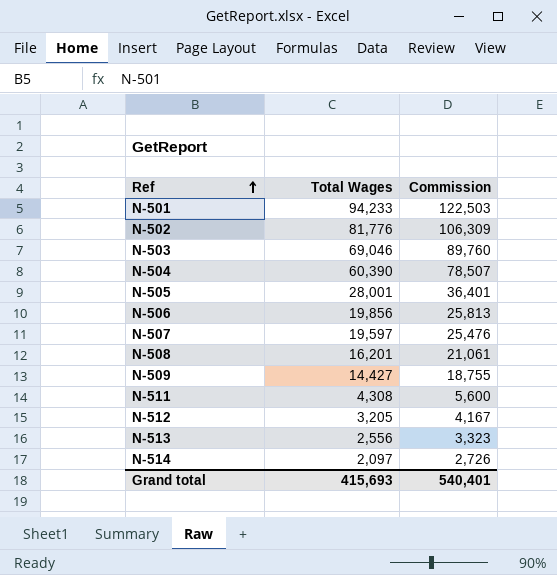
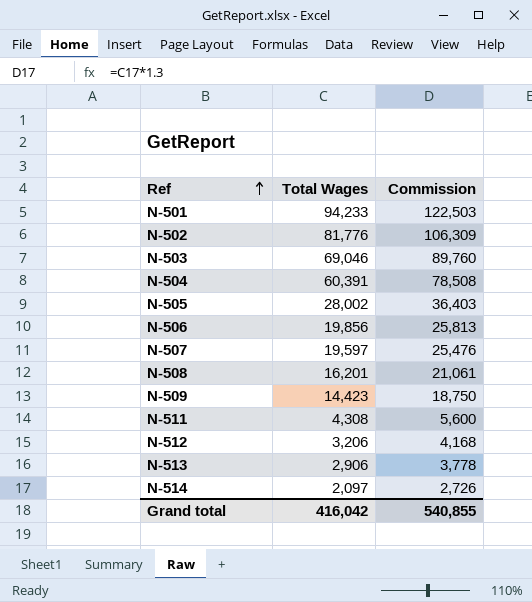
N-504 | Total Wages: 60,390 -> 60,391
N-504 | Commission: 78,507 -> 78,508
N-505 | Total Wages: 28,001 -> 28,002
N-505 | Commission: 36,401 -> 36,403
N-509 | Total Wages: 14,427 -> 14,423
N-509 | Commission: 18,755 -> 18,750
N-512 | Total Wages: 3,205 -> 3,206
N-512 | Commission: 4,167 -> 4,168
N-513 | Total Wages: 2,556 -> 2,906
N-513 | Commission: 3,323 -> 3,778
Grand total | Total Wages: 415,693 -> 416,042
Grand total | Commission: 540,401 -> 540,855

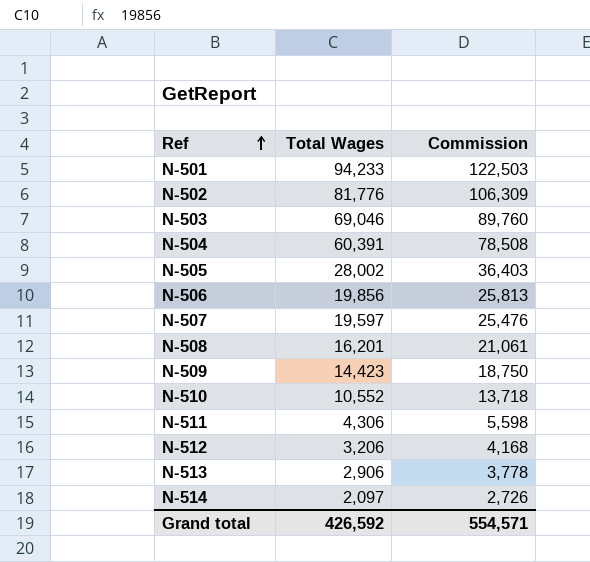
row N-510: none -> 10,552 | 13,718
N-511 | Total Wages: 4,308 -> 4,306
N-511 | Commission: 5,600 -> 5,598
Grand total | Total Wages: 416,042 -> 426,592
Grand total | Commission: 540,855 -> 554,571

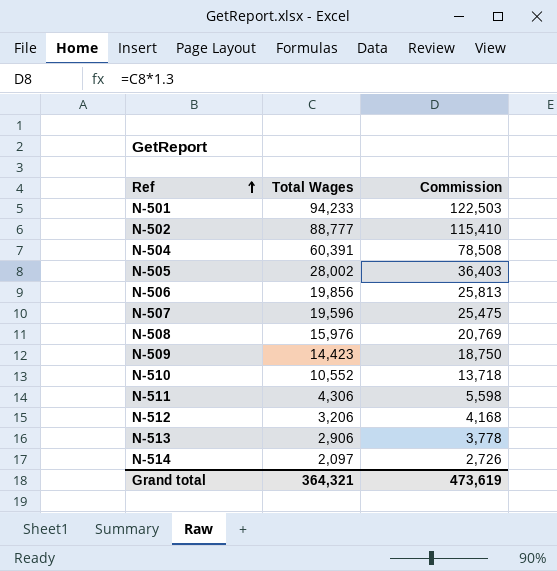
row N-503: 69,046 | 89,760 -> none
N-502 | Total Wages: 81,776 -> 88,777
N-502 | Commission: 106,309 -> 115,410
N-507 | Total Wages: 19,597 -> 19,596
N-507 | Commission: 25,476 -> 25,475
N-508 | Total Wages: 16,201 -> 15,976
N-508 | Commission: 21,061 -> 20,769
Grand total | Total Wages: 426,592 -> 364,321
Grand total | Commission: 554,571 -> 473,619

